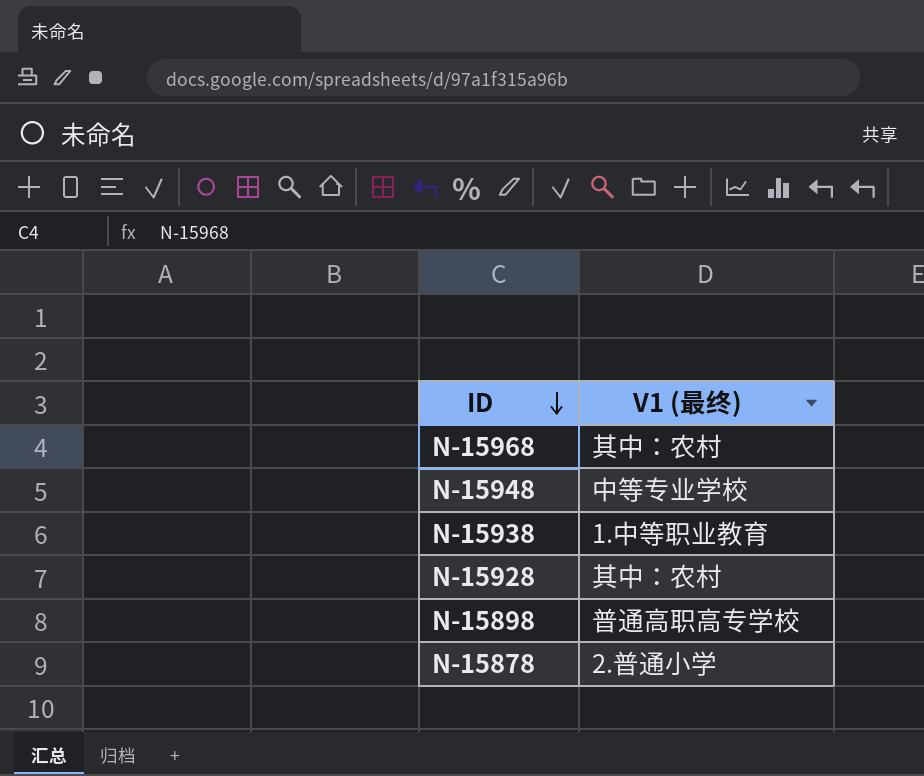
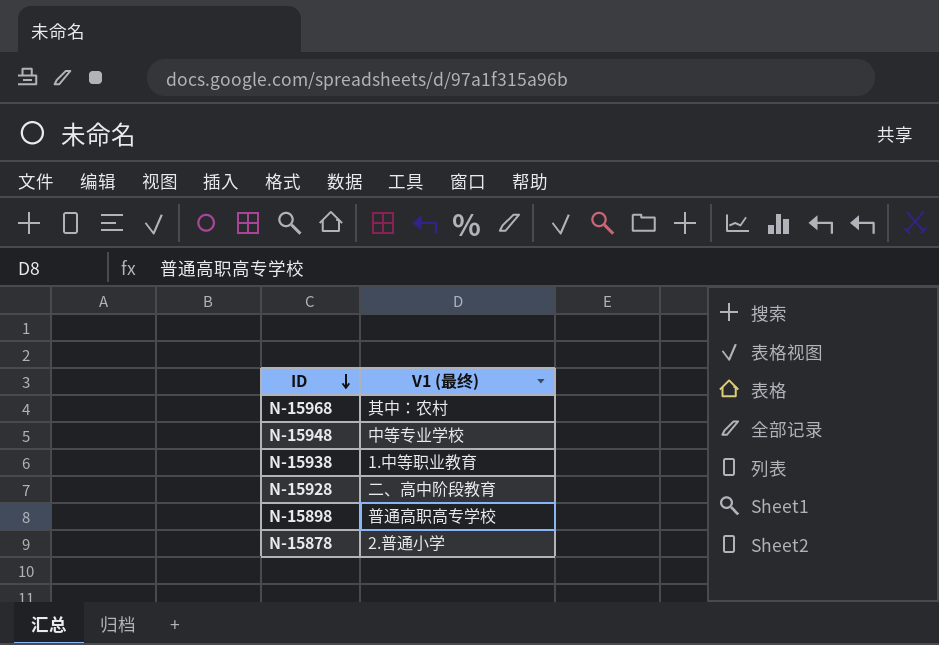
N-15928 | V1 (最终): 其中：农村 -> 二、高中阶段教育

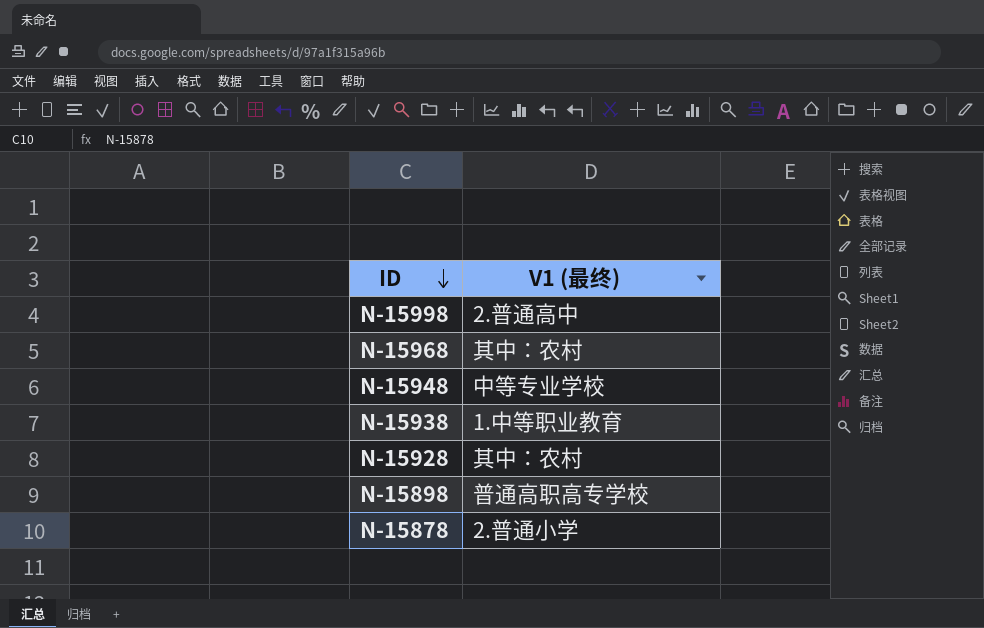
row N-15998: none -> 2.普通高中
N-15928 | V1 (最终): 二、高中阶段教育 -> 其中：农村

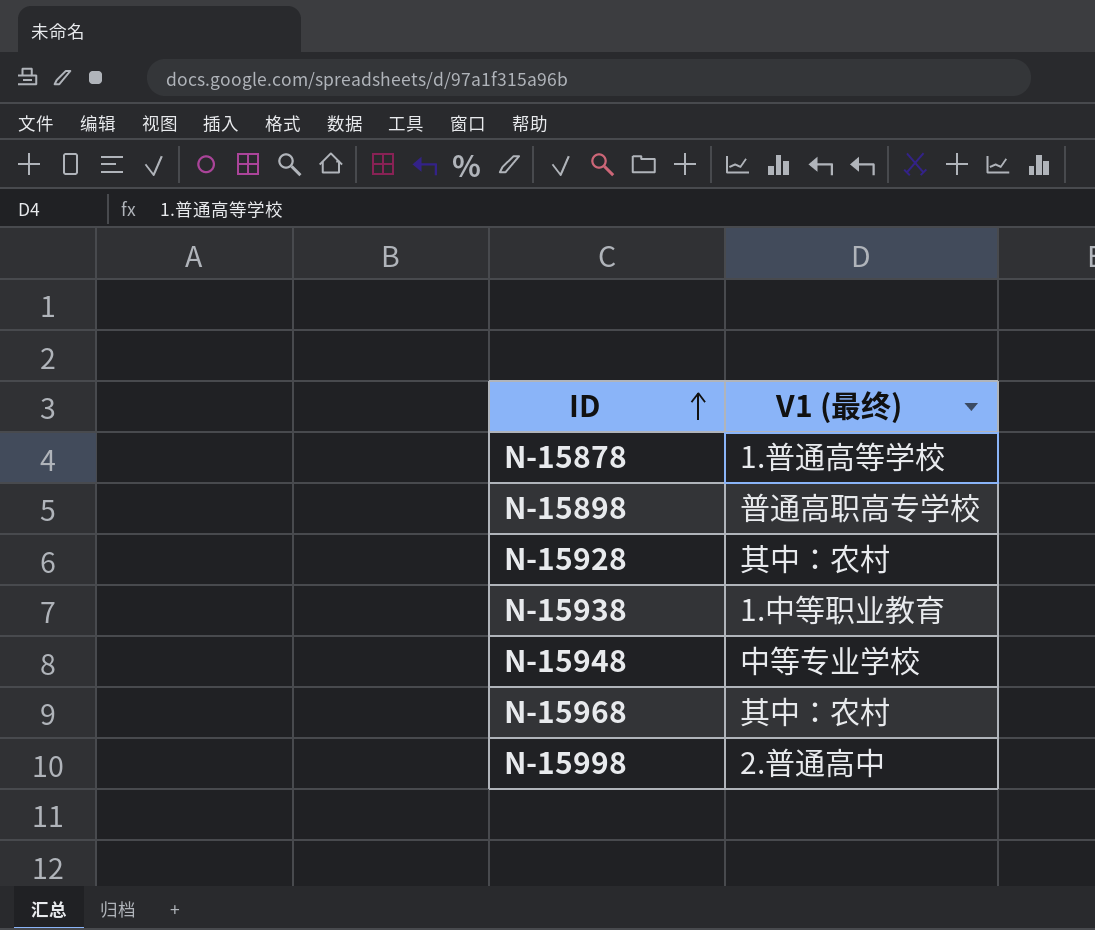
row order: ID descending -> ID ascending
N-15878 | V1 (最终): 2.普通小学 -> 1.普通高等学校

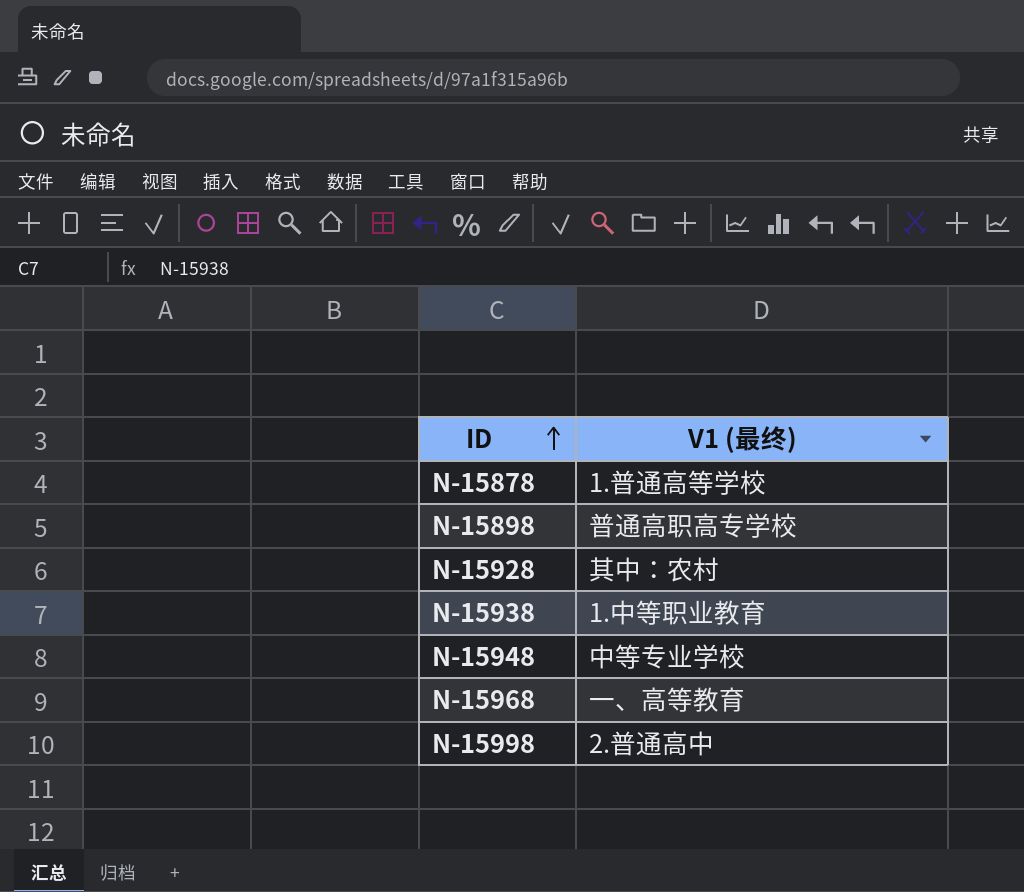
N-15968 | V1 (最终): 其中：农村 -> 一、高等教育

